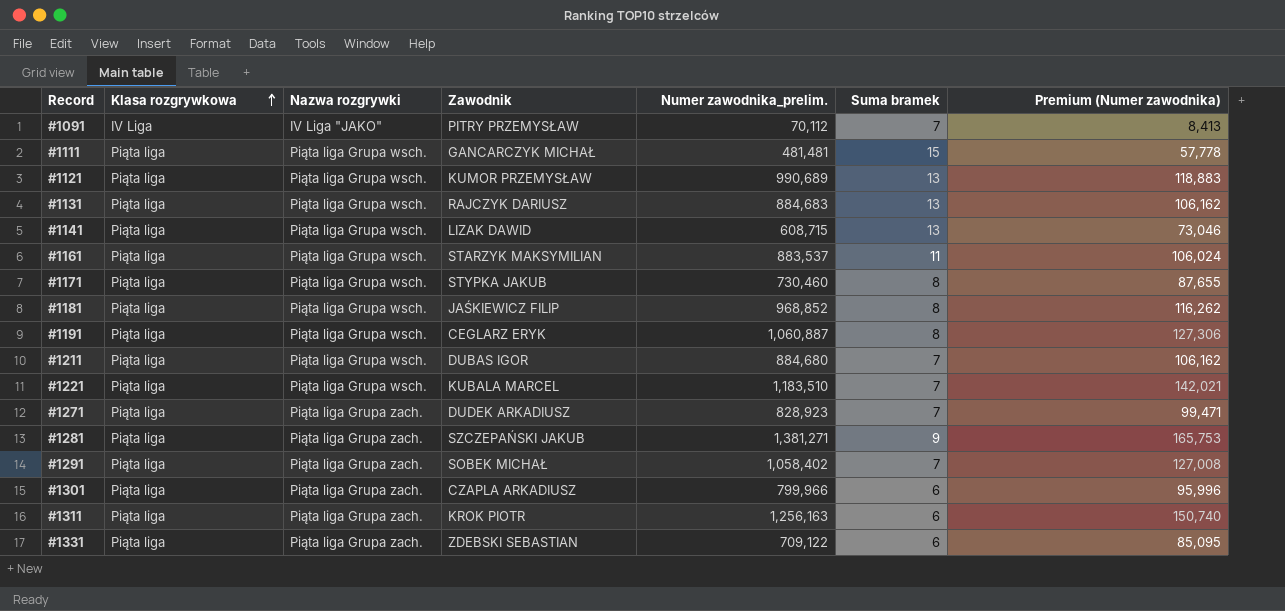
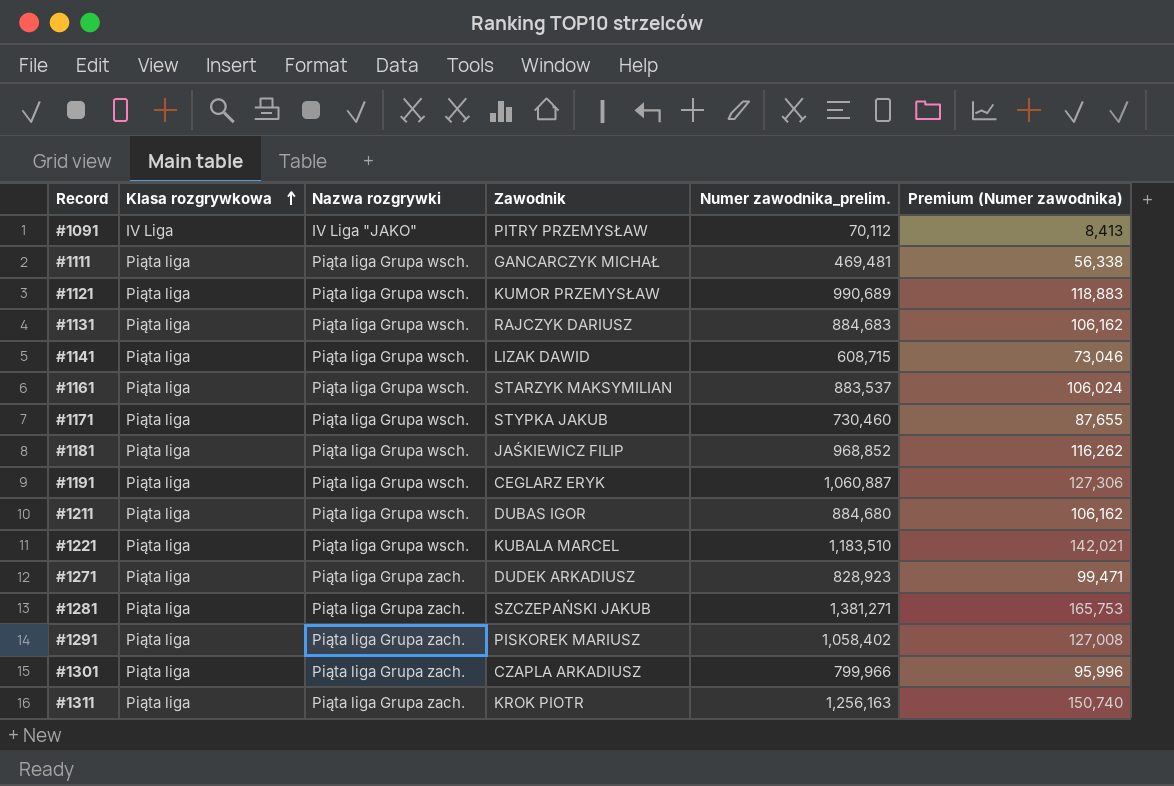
column Suma bramek | position: 6 -> none
row #1331: Piąta liga | Piąta liga Grupa zach. | ZDEBSKI SEBASTIAN | 709,122 | 6 | 85,095 -> none
#1111 | Numer zawodnika_prelim.: 481,481 -> 469,481
#1111 | Premium (Numer zawodnika): 57,778 -> 56,338
#1291 | Zawodnik: SOBEK MICHAŁ -> PISKOREK MARIUSZ

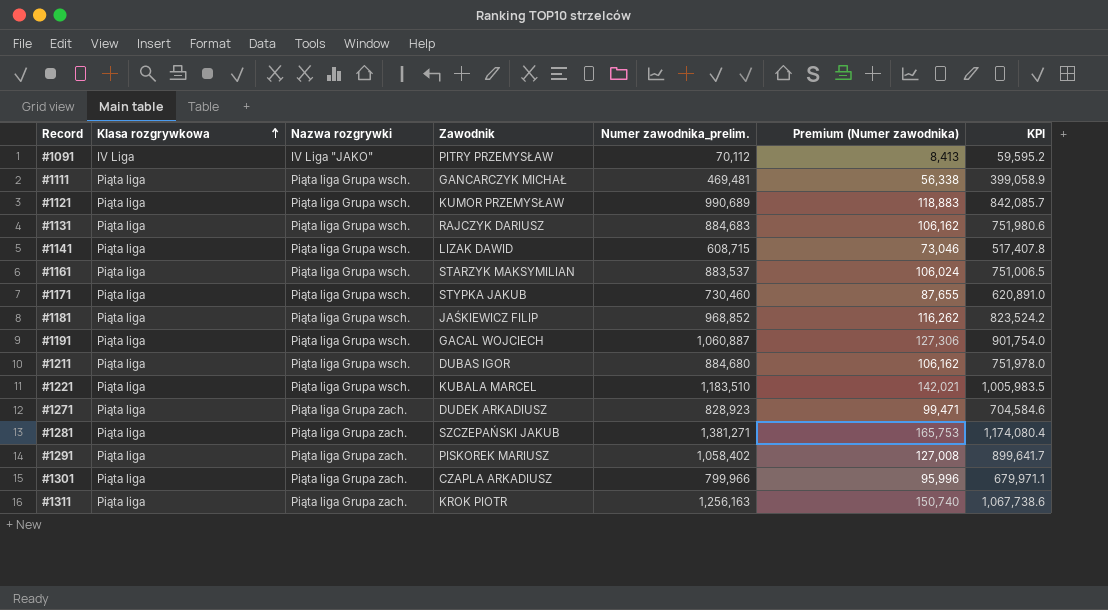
column KPI | formula: none -> [Numer zawodnika_prelim.] * 0.85
#1191 | Zawodnik: CEGLARZ ERYK -> GACAL WOJCIECH

